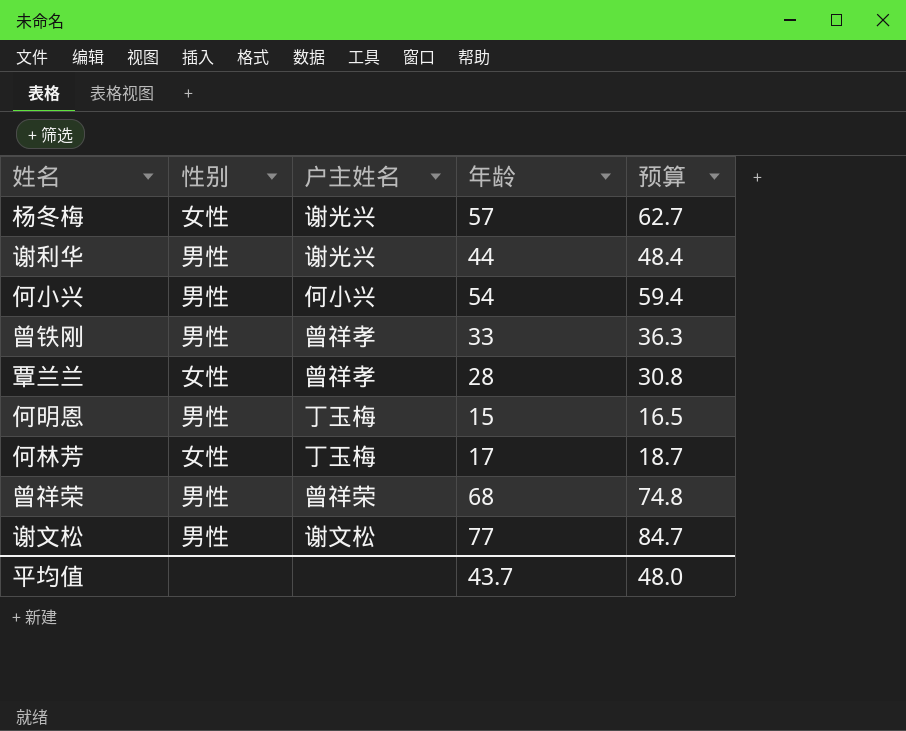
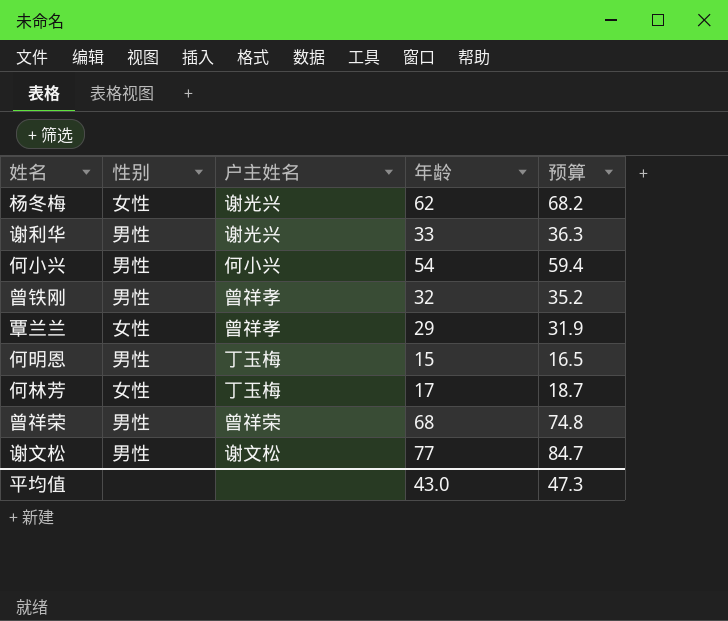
杨冬梅 | 年龄: 57 -> 62
杨冬梅 | 预算: 62.7 -> 68.2
谢利华 | 年龄: 44 -> 33
谢利华 | 预算: 48.4 -> 36.3
曾铁刚 | 年龄: 33 -> 32
曾铁刚 | 预算: 36.3 -> 35.2
覃兰兰 | 年龄: 28 -> 29
覃兰兰 | 预算: 30.8 -> 31.9
平均值 | 年龄: 43.7 -> 43.0
平均值 | 预算: 48.0 -> 47.3

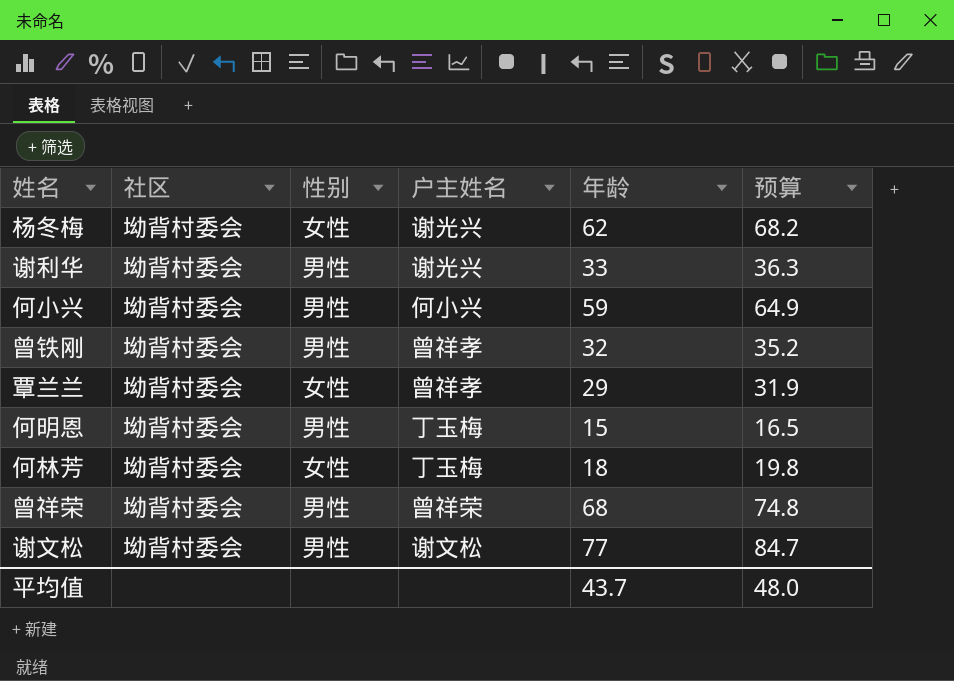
column 社区 | position: none -> 2
何小兴 | 年龄: 54 -> 59
何小兴 | 预算: 59.4 -> 64.9
何林芳 | 年龄: 17 -> 18
何林芳 | 预算: 18.7 -> 19.8
平均值 | 年龄: 43.0 -> 43.7
平均值 | 预算: 47.3 -> 48.0

